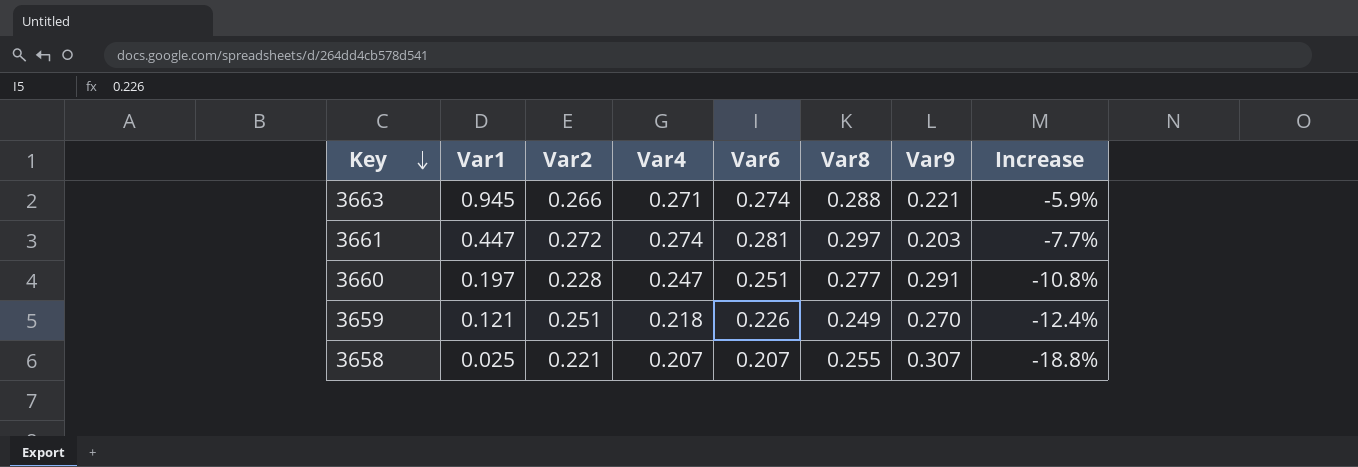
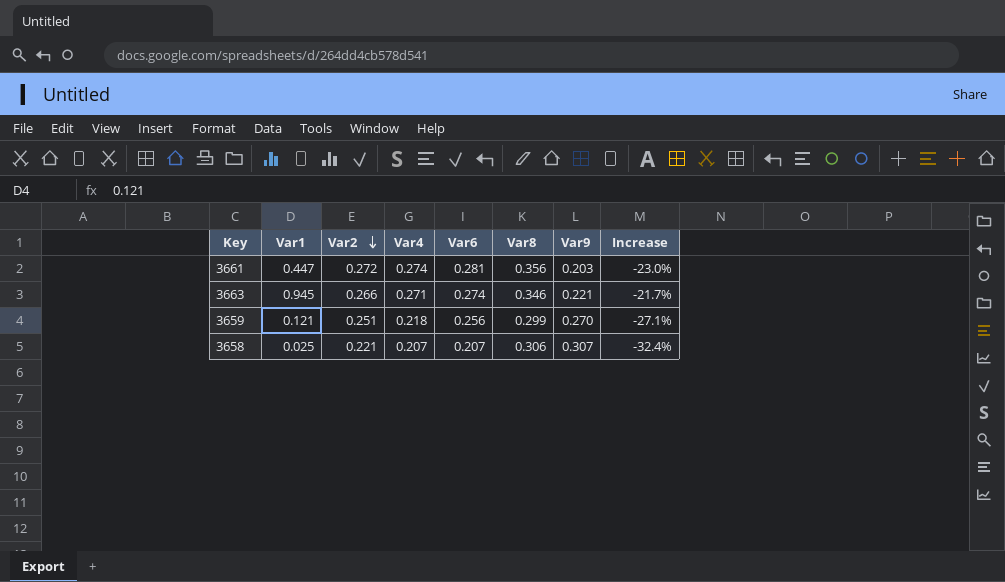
row order: Key descending -> Var2 descending
row 3660: 0.197 | 0.228 | 0.247 | 0.251 | 0.277 | 0.291 | -10.8% -> none
3661 | Var8: 0.297 -> 0.356
3661 | Increase: -7.7% -> -23.0%
3663 | Var8: 0.288 -> 0.346
3663 | Increase: -5.9% -> -21.7%
3659 | Var6: 0.226 -> 0.256
3659 | Var8: 0.249 -> 0.299
3659 | Increase: -12.4% -> -27.1%
3658 | Var8: 0.255 -> 0.306
3658 | Increase: -18.8% -> -32.4%

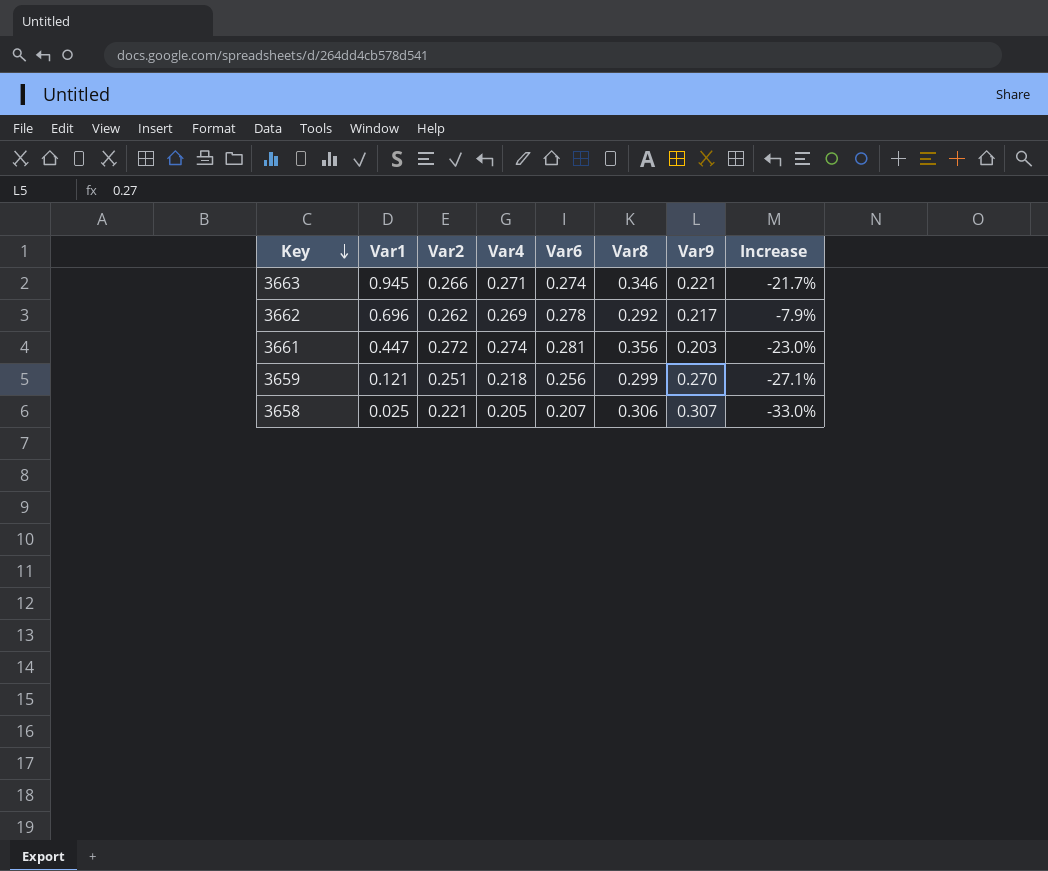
row order: Var2 descending -> Key descending
row 3662: none -> 0.696 | 0.262 | 0.269 | 0.278 | 0.292 | 0.217 | -7.9%
3658 | Var4: 0.207 -> 0.205
3658 | Increase: -32.4% -> -33.0%

